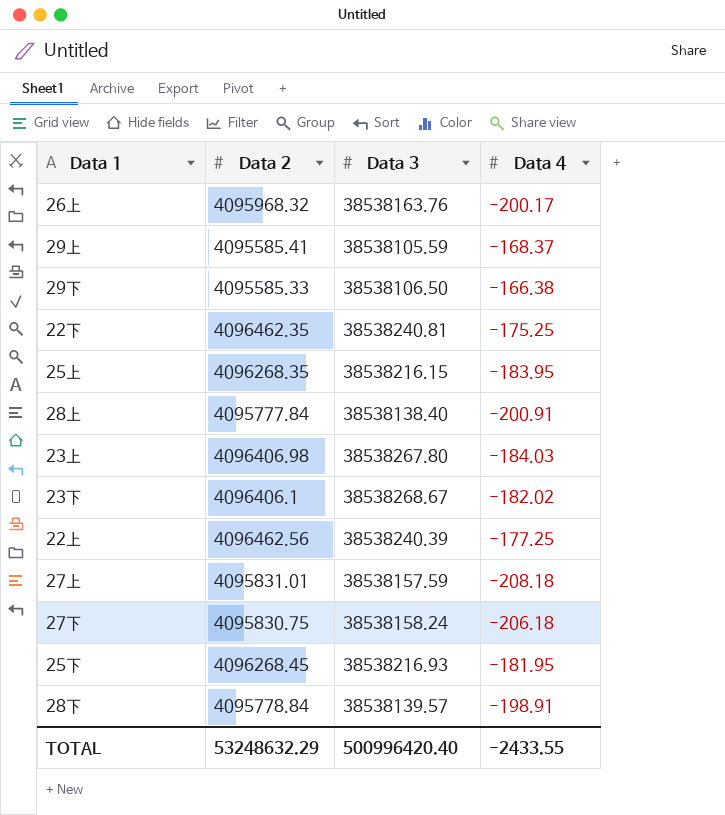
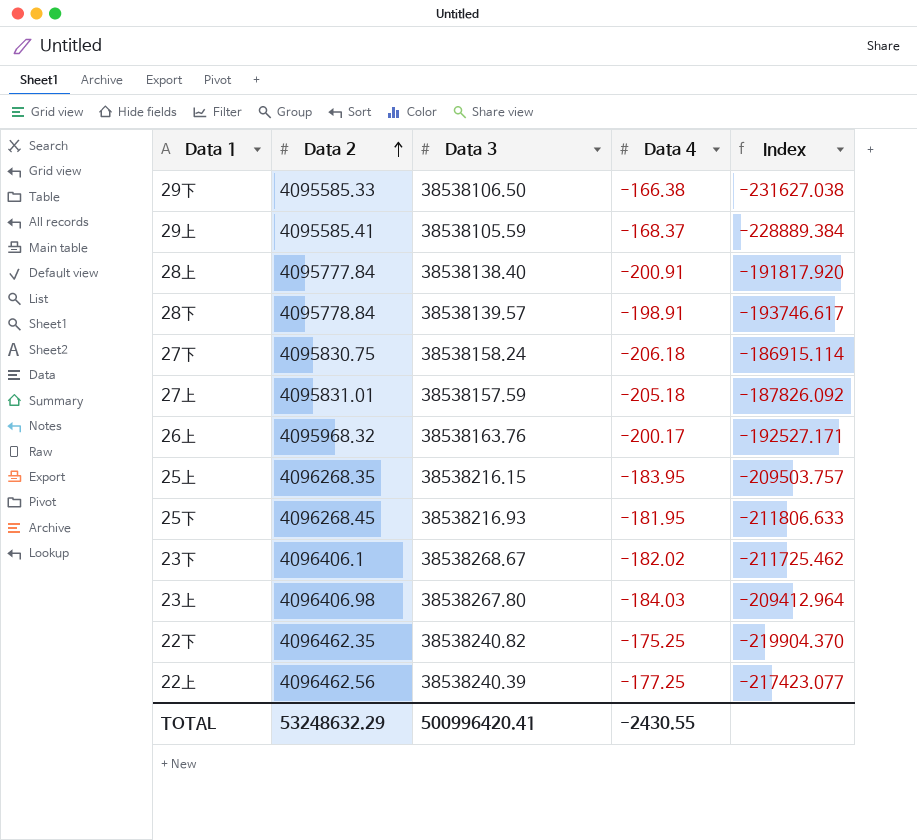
row order: none -> Data 2 ascending
column Index | formula: none -> [Data 3] / [Data 4]
27上 | Data 4: -208.18 -> -205.18
22下 | Data 3: 38538240.81 -> 38538240.82
TOTAL | Data 3: 500996420.40 -> 500996420.41
TOTAL | Data 4: -2433.55 -> -2430.55

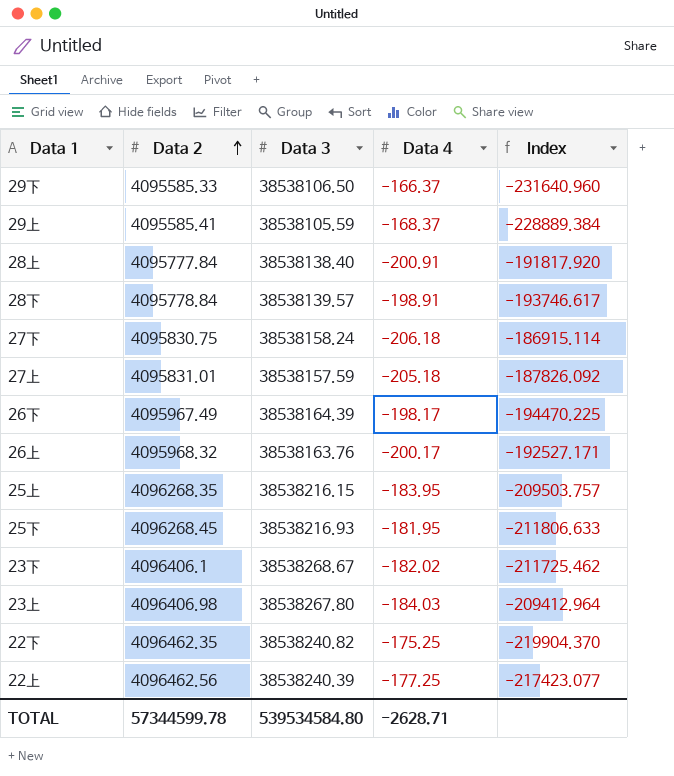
29下 | Data 4: -166.38 -> -166.37
29下 | Index: -231627.038 -> -231640.960
row 26下: none -> 4095967.49 | 38538164.39 | -198.17 | -194470.225
TOTAL | Data 2: 53248632.29 -> 57344599.78
TOTAL | Data 3: 500996420.41 -> 539534584.80
TOTAL | Data 4: -2430.55 -> -2628.71

